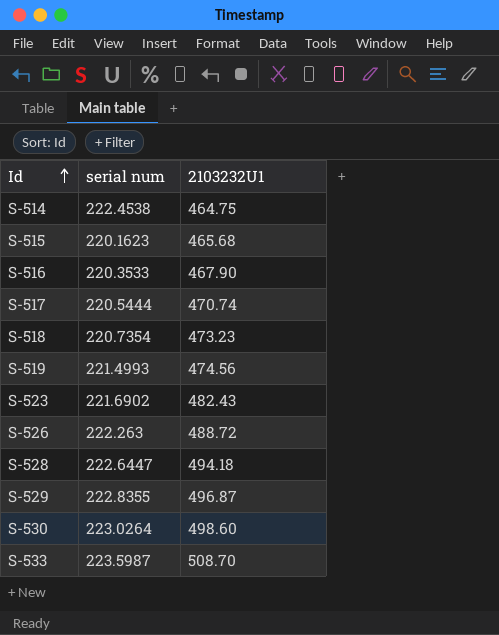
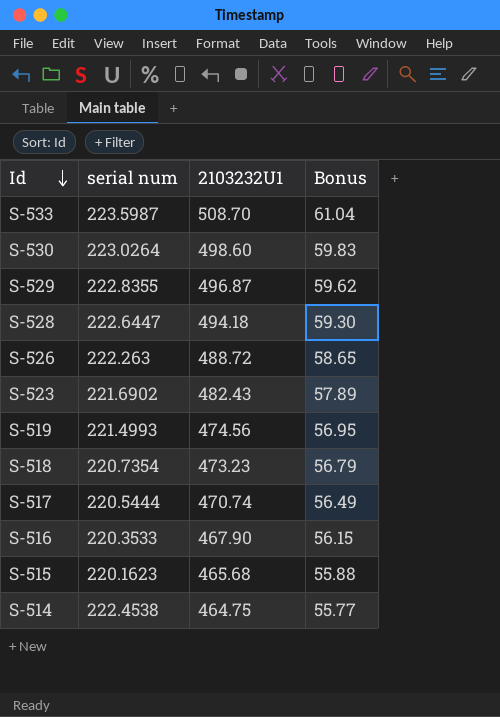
row order: Id ascending -> Id descending
column Bonus | formula: none -> [2103232U1] * 0.12

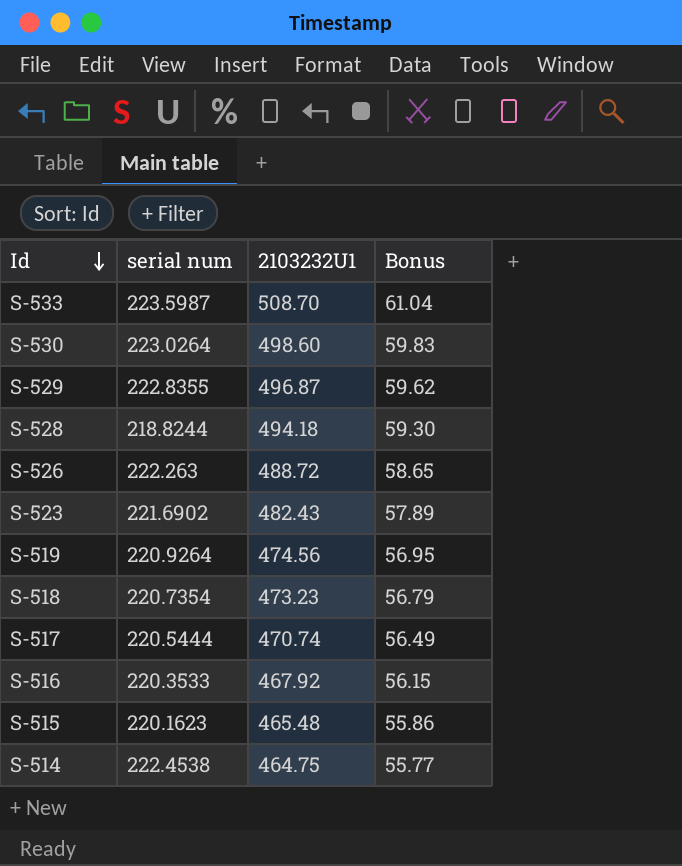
S-528 | serial num: 222.6447 -> 218.8244
S-519 | serial num: 221.4993 -> 220.9264
S-516 | 2103232U1: 467.90 -> 467.92
S-515 | 2103232U1: 465.68 -> 465.48
S-515 | Bonus: 55.88 -> 55.86

